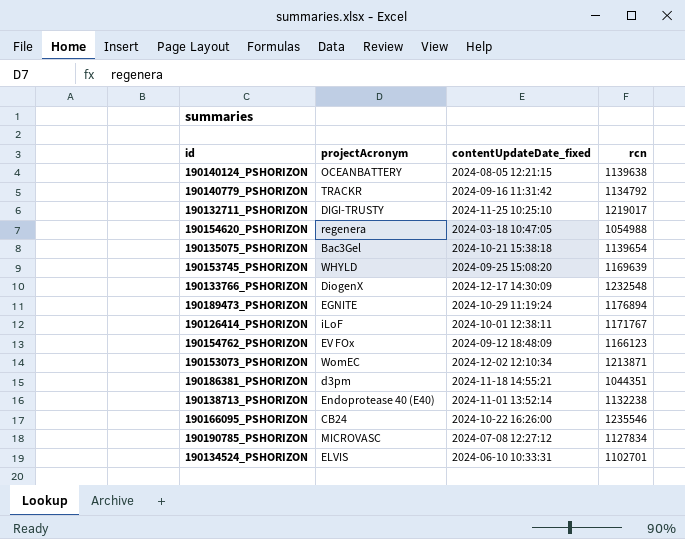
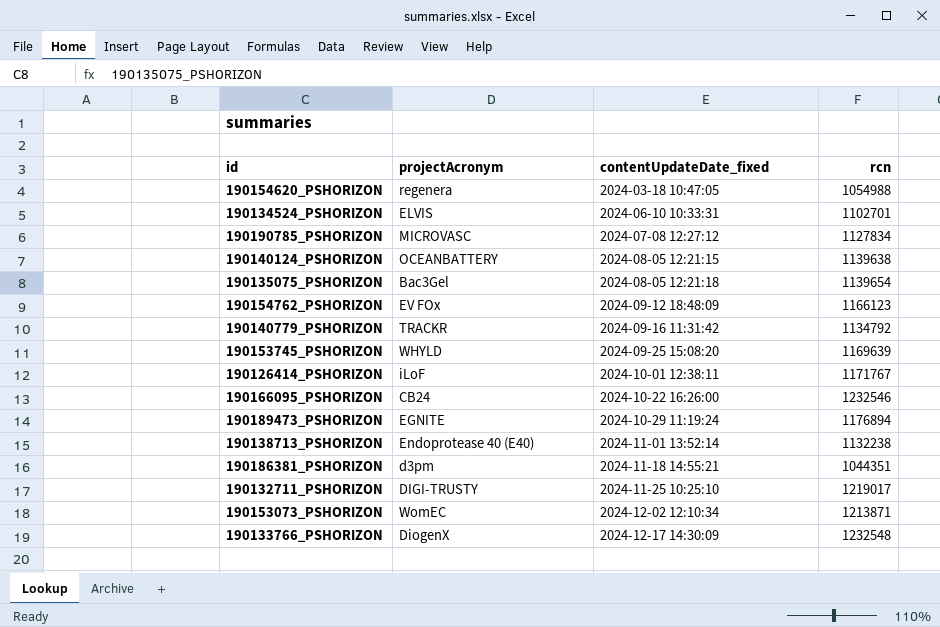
row order: none -> contentUpdateDate_fixed ascending
190135075_PSHORIZON | contentUpdateDate_fixed: 2024-10-21 15:38:18 -> 2024-08-05 12:21:18
190166095_PSHORIZON | rcn: 1235546 -> 1232546

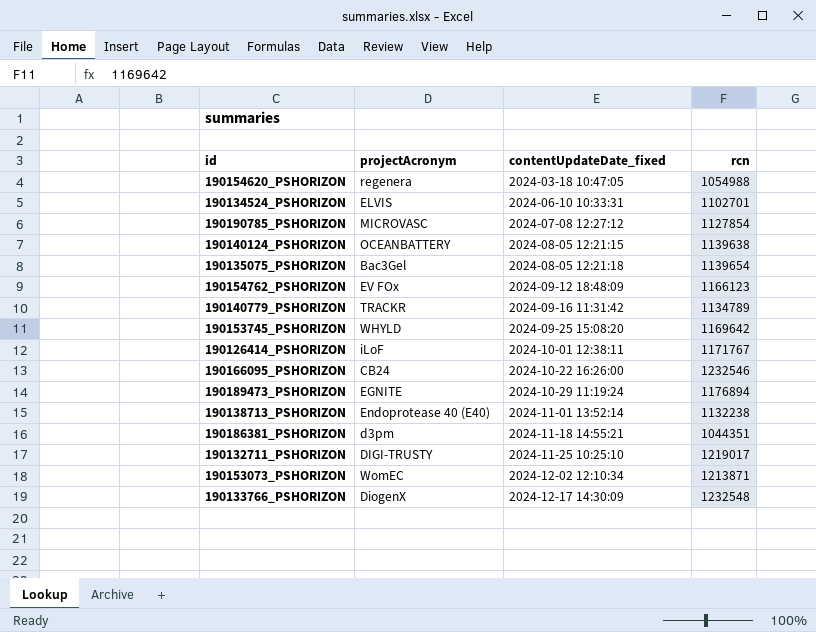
190190785_PSHORIZON | rcn: 1127834 -> 1127854
190140779_PSHORIZON | rcn: 1134792 -> 1134789
190153745_PSHORIZON | rcn: 1169639 -> 1169642

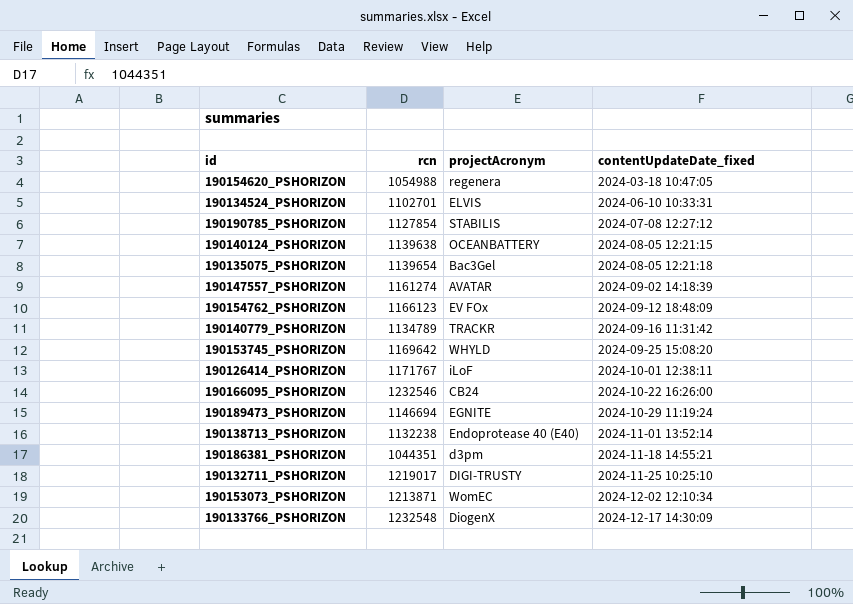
column rcn | position: 4 -> 2
190190785_PSHORIZON | projectAcronym: MICROVASC -> STABILIS
row 190147557_PSHORIZON: none -> 1161274 | AVATAR | 2024-09-02 14:18:39
190189473_PSHORIZON | rcn: 1176894 -> 1146694

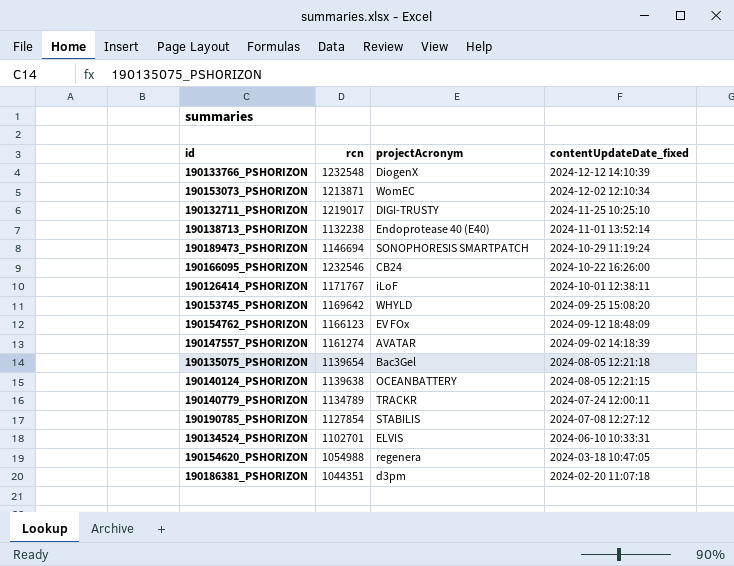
row order: contentUpdateDate_fixed ascending -> contentUpdateDate_fixed descending
190133766_PSHORIZON | contentUpdateDate_fixed: 2024-12-17 14:30:09 -> 2024-12-12 14:10:39
190189473_PSHORIZON | projectAcronym: EGNITE -> SONOPHORESIS SMARTPATCH
190140779_PSHORIZON | contentUpdateDate_fixed: 2024-09-16 11:31:42 -> 2024-07-24 12:00:11
190186381_PSHORIZON | contentUpdateDate_fixed: 2024-11-18 14:55:21 -> 2024-02-20 11:07:18

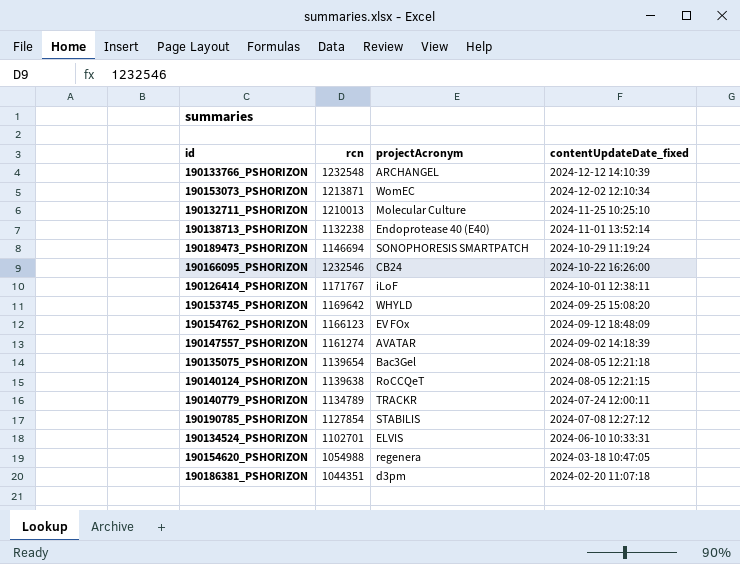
190133766_PSHORIZON | projectAcronym: DiogenX -> ARCHANGEL
190132711_PSHORIZON | rcn: 1219017 -> 1210013
190132711_PSHORIZON | projectAcronym: DIGI-TRUSTY -> Molecular Culture
190140124_PSHORIZON | projectAcronym: OCEANBATTERY -> RoCCQeT

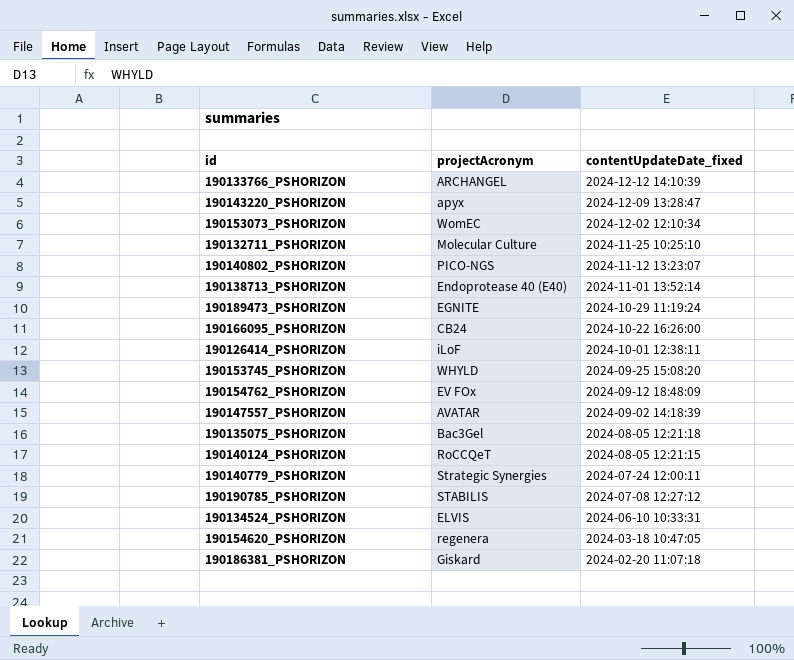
column rcn | position: 2 -> none
row 190143220_PSHORIZON: none -> apyx | 2024-12-09 13:28:47
row 190140802_PSHORIZON: none -> PICO-NGS | 2024-11-12 13:23:07
190189473_PSHORIZON | projectAcronym: SONOPHORESIS SMARTPATCH -> EGNITE
190140779_PSHORIZON | projectAcronym: TRACKR -> Strategic Synergies
190186381_PSHORIZON | projectAcronym: d3pm -> Giskard

